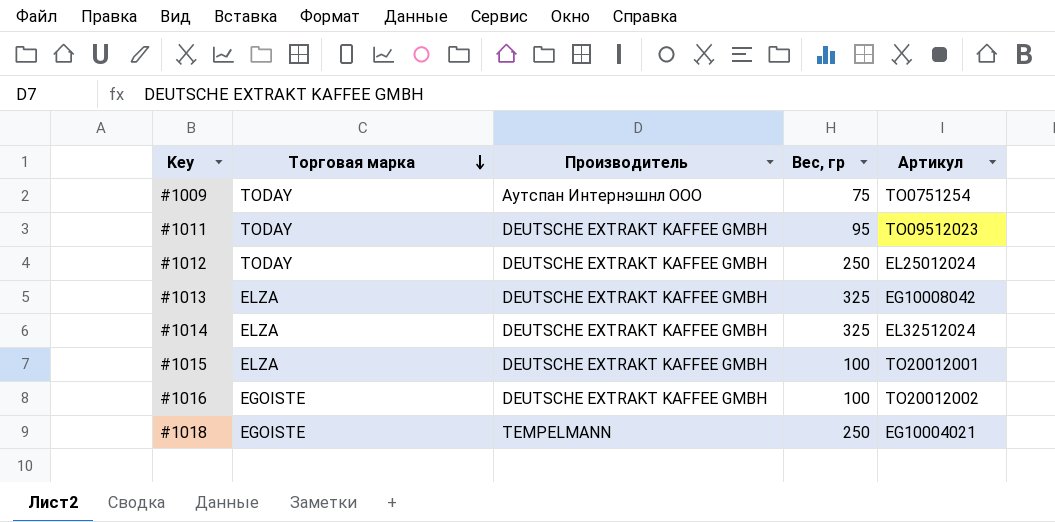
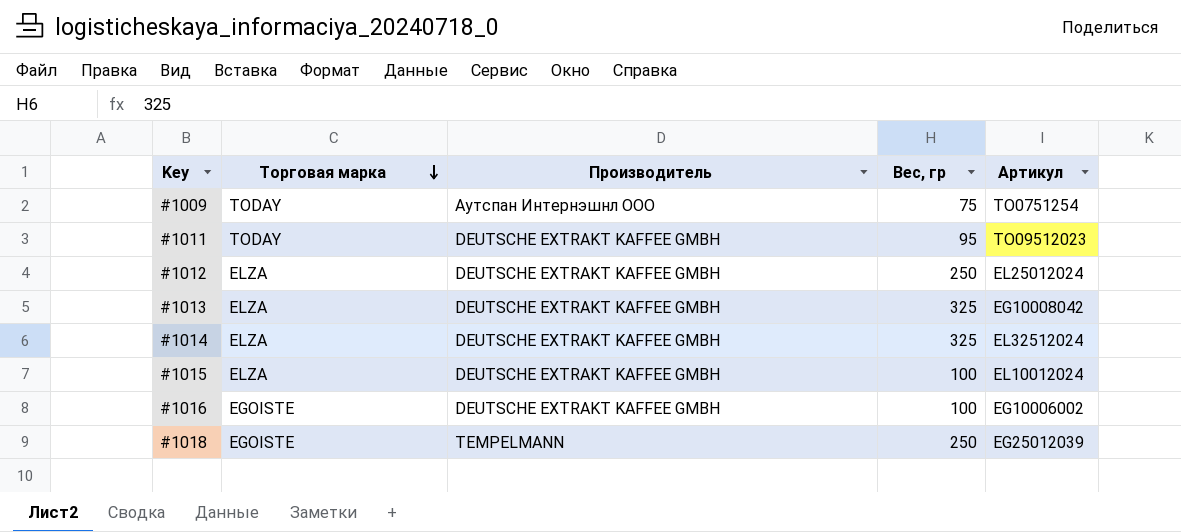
#1012 | Торговая марка: TODAY -> ELZA
#1015 | Артикул: TO20012001 -> EL10012024
#1016 | Артикул: TO20012002 -> EG10006002
#1018 | Артикул: EG10004021 -> EG25012039

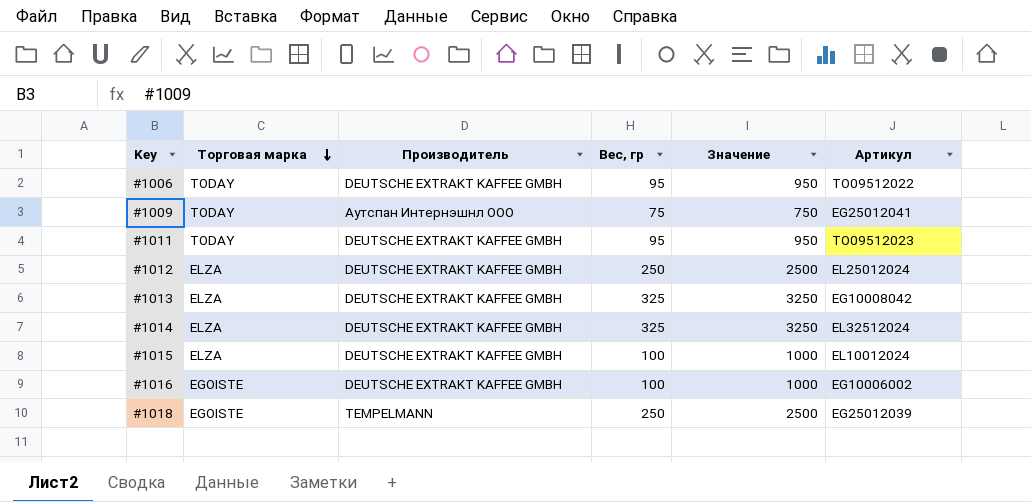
column Значение | formula: none -> [Вес, гр] * 10
row #1006: none -> TODAY | DEUTSCHE EXTRAKT KAFFEE GMBH | 95 | 950 | TO09512022
#1009 | Артикул: ТО0751254 -> EG25012041

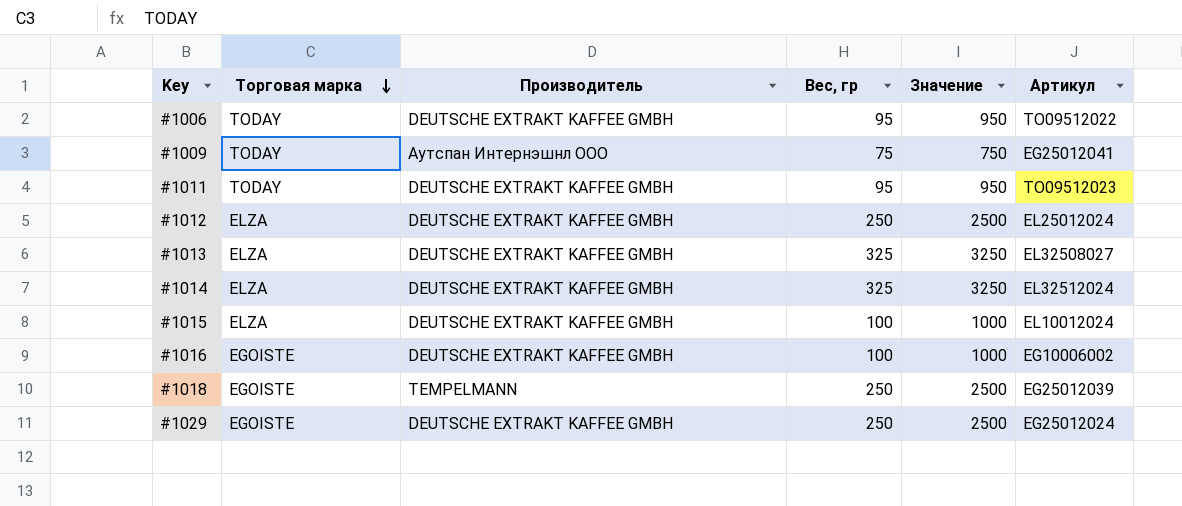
#1013 | Артикул: EG10008042 -> EL32508027
row #1029: none -> EGOISTE | DEUTSCHE EXTRAKT KAFFEE GMBH | 250 | 2500 | EG25012024

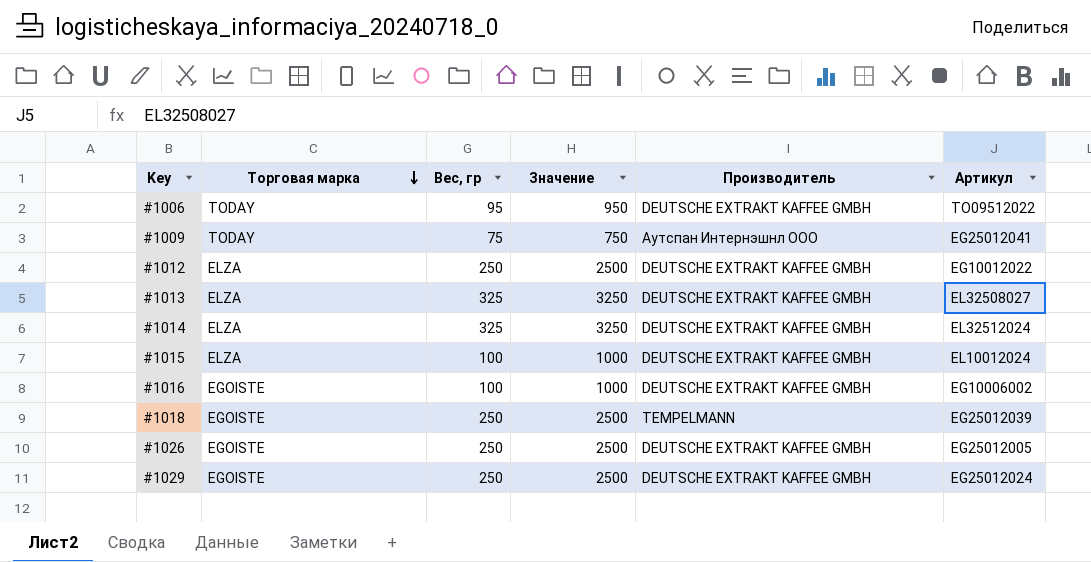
column Производитель | position: 3 -> 5
row #1011: TODAY | DEUTSCHE EXTRAKT KAFFEE GMBH | 95 | 950 | TO09512023 -> none
#1012 | Артикул: EL25012024 -> EG10012022
row #1026: none -> EGOISTE | 250 | 2500 | DEUTSCHE EXTRAKT KAFFEE GMBH | EG25012005

